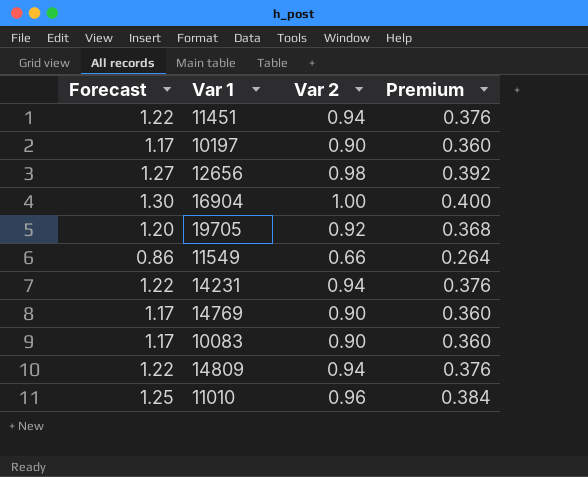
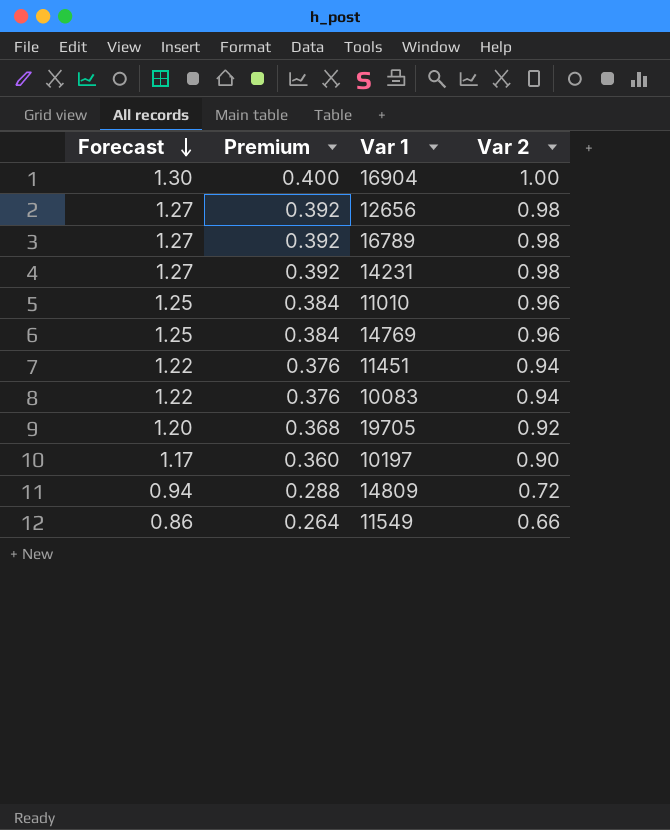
row order: none -> Forecast descending
column Premium | position: 4 -> 2
row 16789: none -> 1.27 | 0.392 | 0.98
14231 | Forecast: 1.22 -> 1.27
14231 | Premium: 0.376 -> 0.392
14231 | Var 2: 0.94 -> 0.98
14769 | Forecast: 1.17 -> 1.25
14769 | Premium: 0.360 -> 0.384
14769 | Var 2: 0.90 -> 0.96
10083 | Forecast: 1.17 -> 1.22
10083 | Premium: 0.360 -> 0.376
10083 | Var 2: 0.90 -> 0.94
14809 | Forecast: 1.22 -> 0.94
14809 | Premium: 0.376 -> 0.288
14809 | Var 2: 0.94 -> 0.72

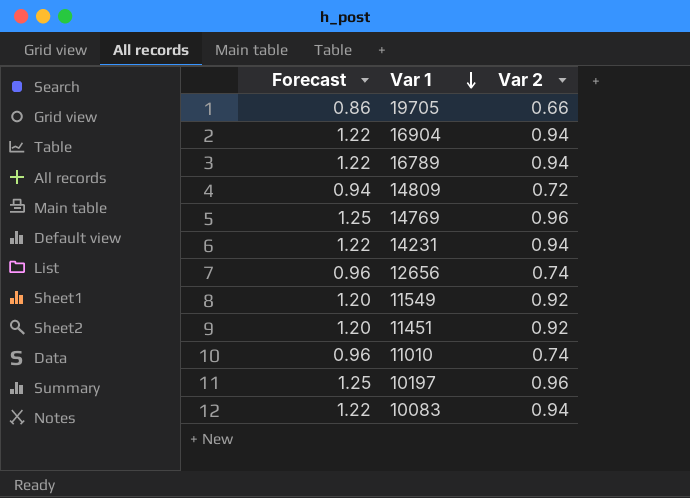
row order: Forecast descending -> Var 1 descending
column Premium | formula: [Var 2] * 0.4 -> none
19705 | Forecast: 1.20 -> 0.86
19705 | Var 2: 0.92 -> 0.66
16904 | Forecast: 1.30 -> 1.22
16904 | Var 2: 1.00 -> 0.94
16789 | Forecast: 1.27 -> 1.22
16789 | Var 2: 0.98 -> 0.94
14231 | Forecast: 1.27 -> 1.22
14231 | Var 2: 0.98 -> 0.94
12656 | Forecast: 1.27 -> 0.96
12656 | Var 2: 0.98 -> 0.74
11549 | Forecast: 0.86 -> 1.20
11549 | Var 2: 0.66 -> 0.92
11451 | Forecast: 1.22 -> 1.20
11451 | Var 2: 0.94 -> 0.92
11010 | Forecast: 1.25 -> 0.96
11010 | Var 2: 0.96 -> 0.74
10197 | Forecast: 1.17 -> 1.25
10197 | Var 2: 0.90 -> 0.96

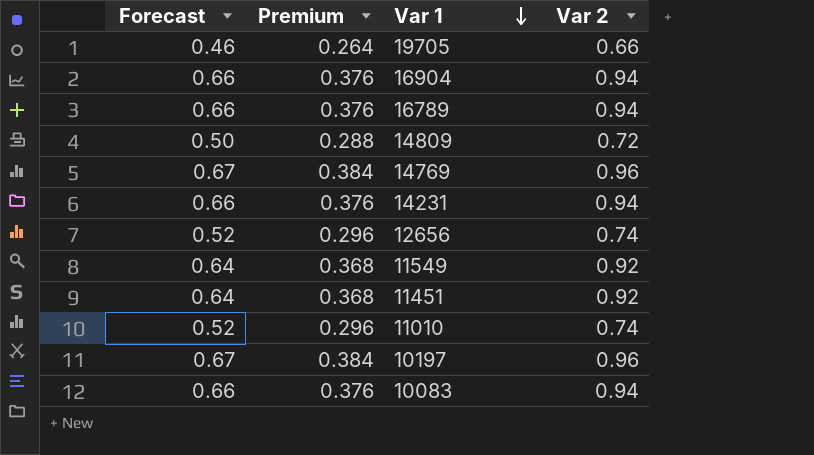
column Forecast | formula: [Var 2] * 1.3 -> [Var 2] * 0.7
column Premium | formula: none -> [Var 2] * 0.4

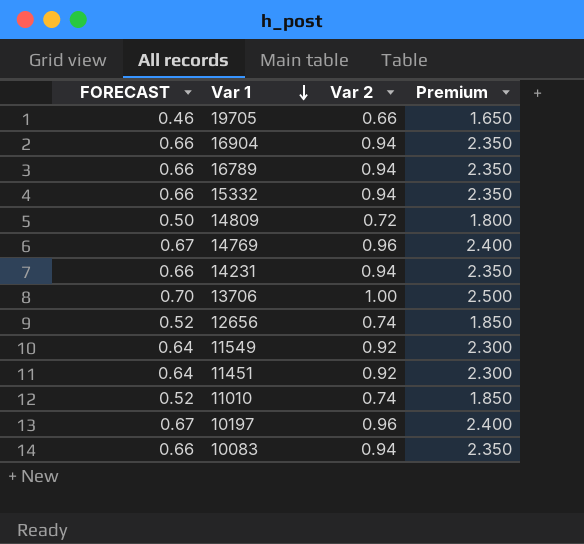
column name: Forecast -> FORECAST
column Premium | formula: [Var 2] * 0.4 -> [Var 2] * 2.5
column Premium | position: 2 -> 4
row 15332: none -> 0.66 | 0.94 | 2.350
row 13706: none -> 0.70 | 1.00 | 2.500

